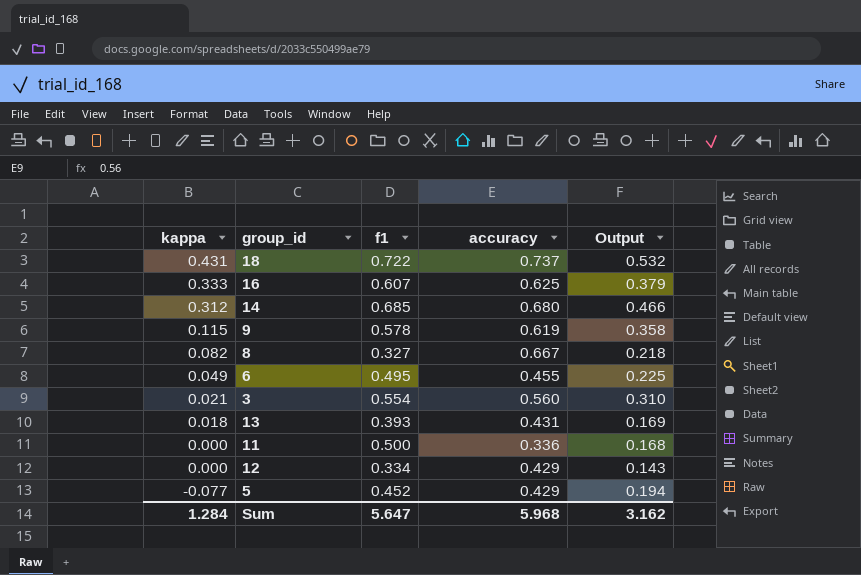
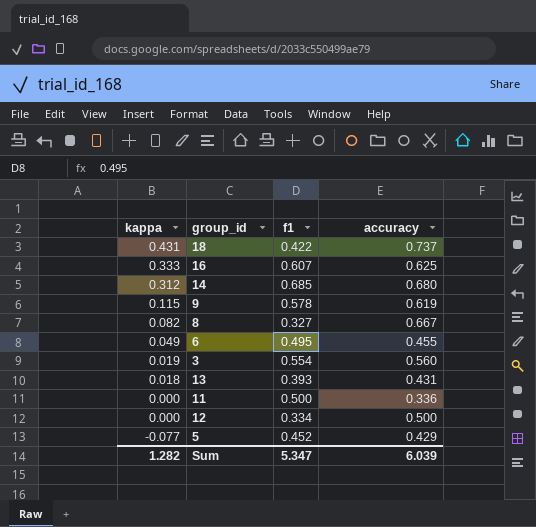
column Output | formula: [f1] * [accuracy] -> none
18 | f1: 0.722 -> 0.422
3 | kappa: 0.021 -> 0.019
12 | accuracy: 0.429 -> 0.500
Sum | kappa: 1.284 -> 1.282
Sum | f1: 5.647 -> 5.347
Sum | accuracy: 5.968 -> 6.039

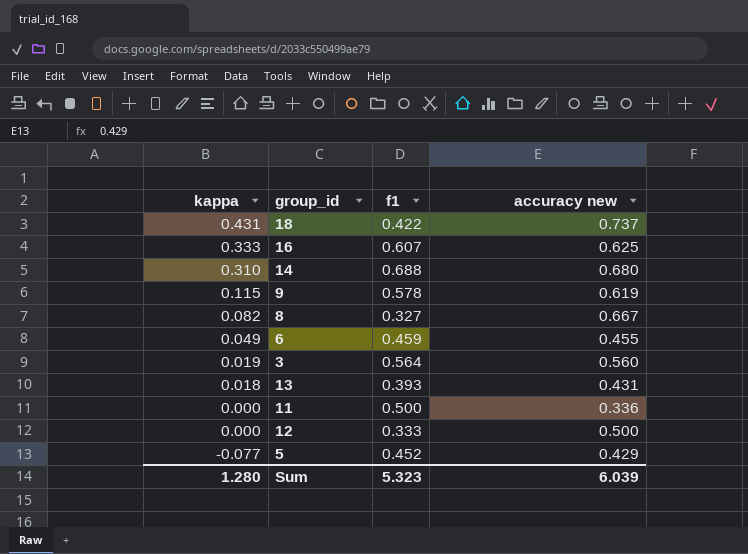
column name: accuracy -> accuracy new
14 | kappa: 0.312 -> 0.310
14 | f1: 0.685 -> 0.688
6 | f1: 0.495 -> 0.459
3 | f1: 0.554 -> 0.564
12 | f1: 0.334 -> 0.333
Sum | kappa: 1.282 -> 1.280
Sum | f1: 5.347 -> 5.323

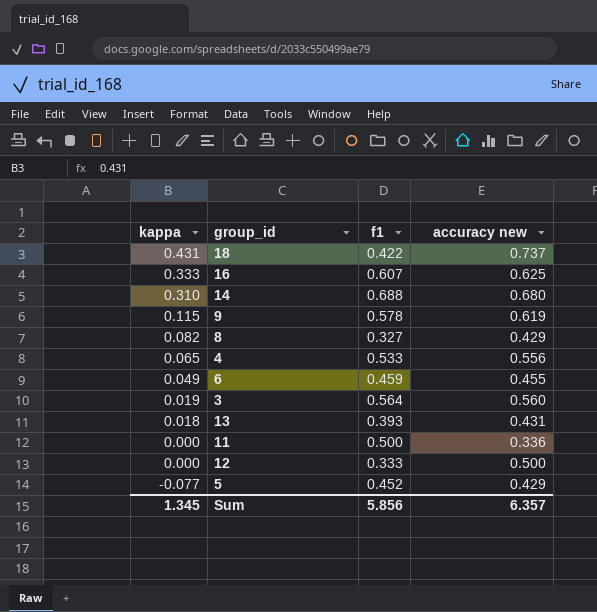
8 | accuracy new: 0.667 -> 0.429
row 4: none -> 0.065 | 0.533 | 0.556
Sum | kappa: 1.280 -> 1.345
Sum | f1: 5.323 -> 5.856
Sum | accuracy new: 6.039 -> 6.357

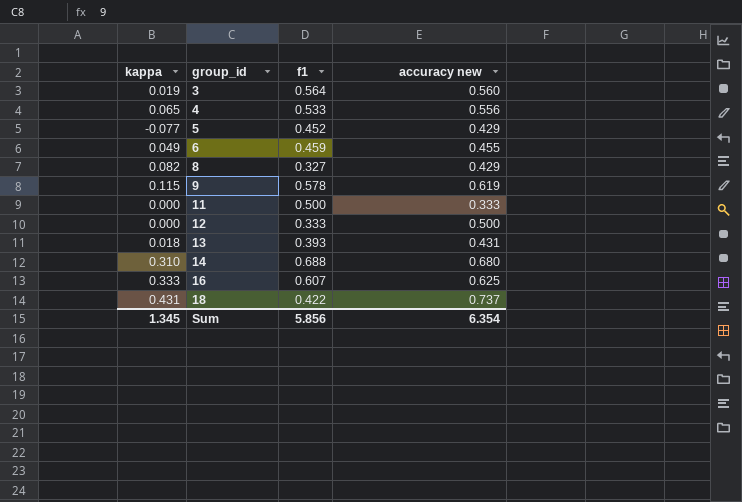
row order: kappa descending -> group_id ascending
11 | accuracy new: 0.336 -> 0.333
Sum | accuracy new: 6.357 -> 6.354

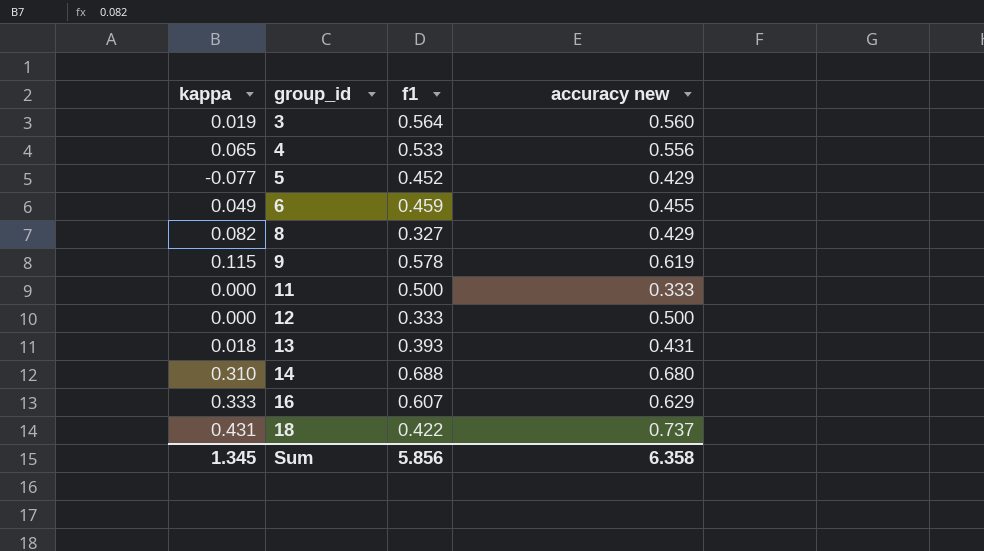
16 | accuracy new: 0.625 -> 0.629
Sum | accuracy new: 6.354 -> 6.358

